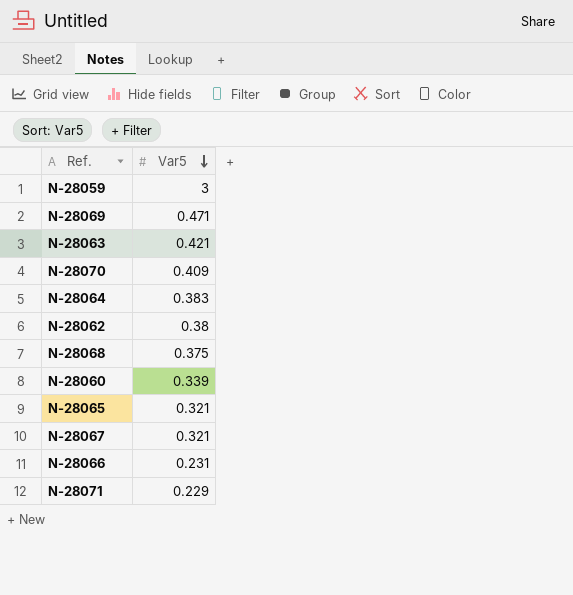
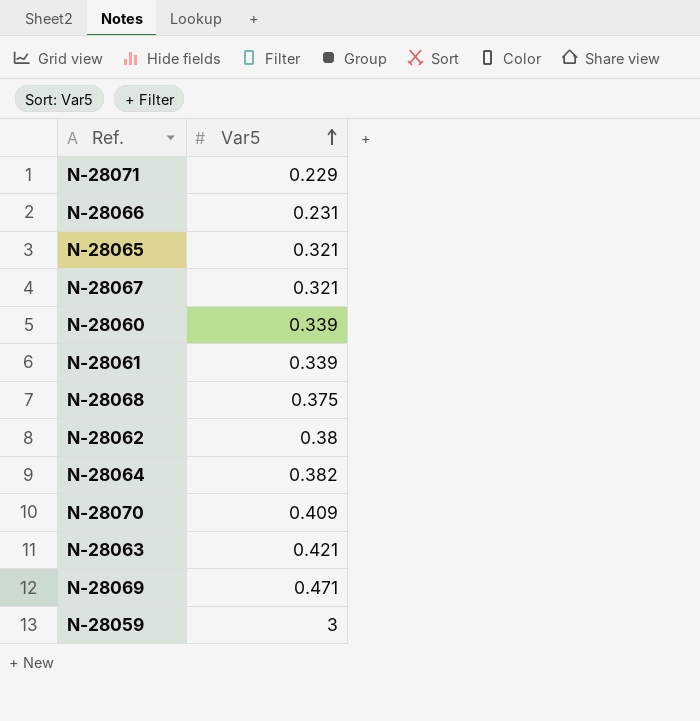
row order: Var5 descending -> Var5 ascending
row N-28061: none -> 0.339
N-28064 | Var5: 0.383 -> 0.382

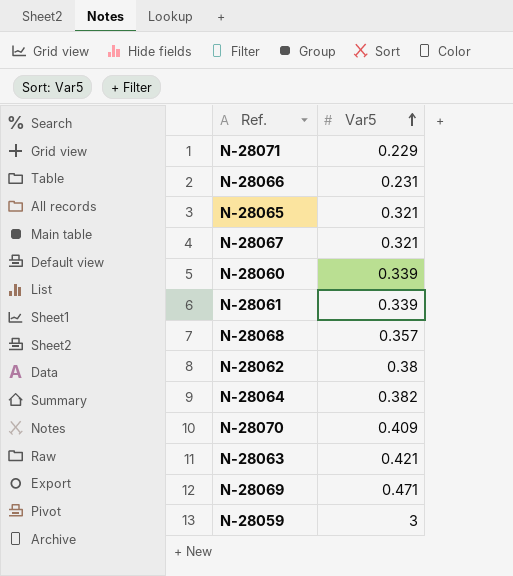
N-28068 | Var5: 0.375 -> 0.357

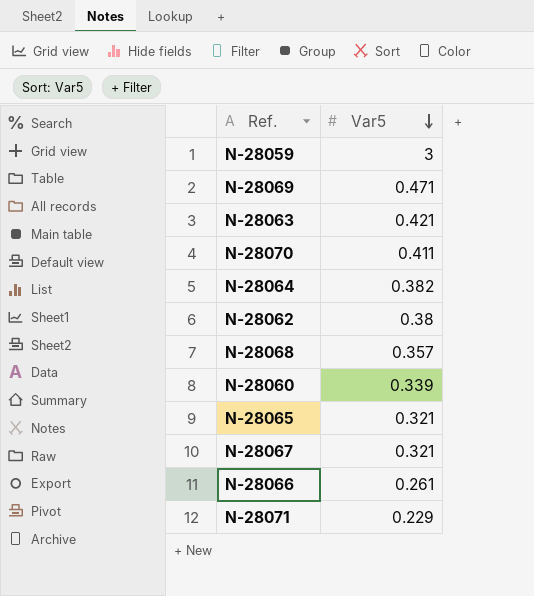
row order: Var5 ascending -> Var5 descending
row N-28061: 0.339 -> none
N-28070 | Var5: 0.409 -> 0.411
N-28066 | Var5: 0.231 -> 0.261

